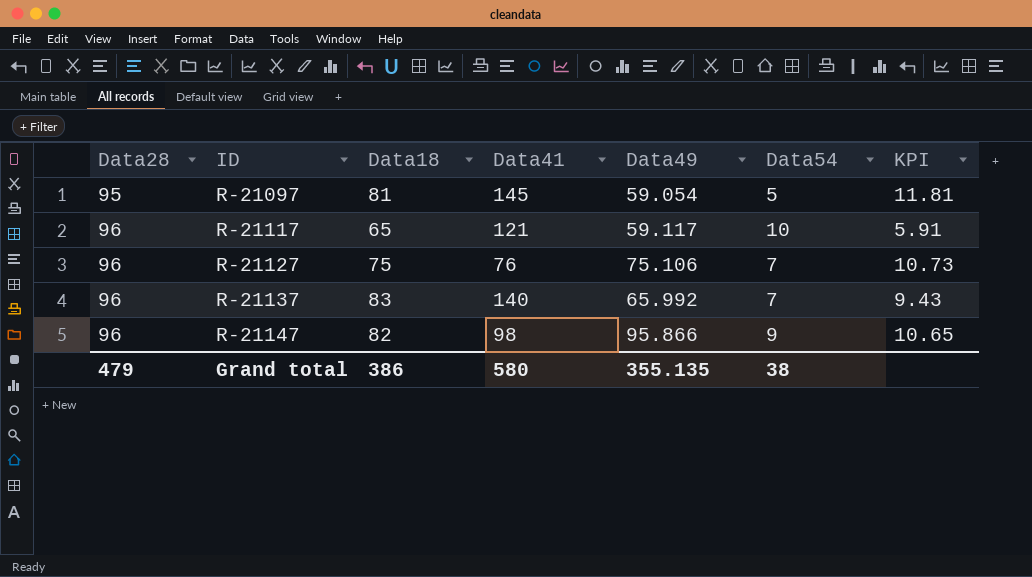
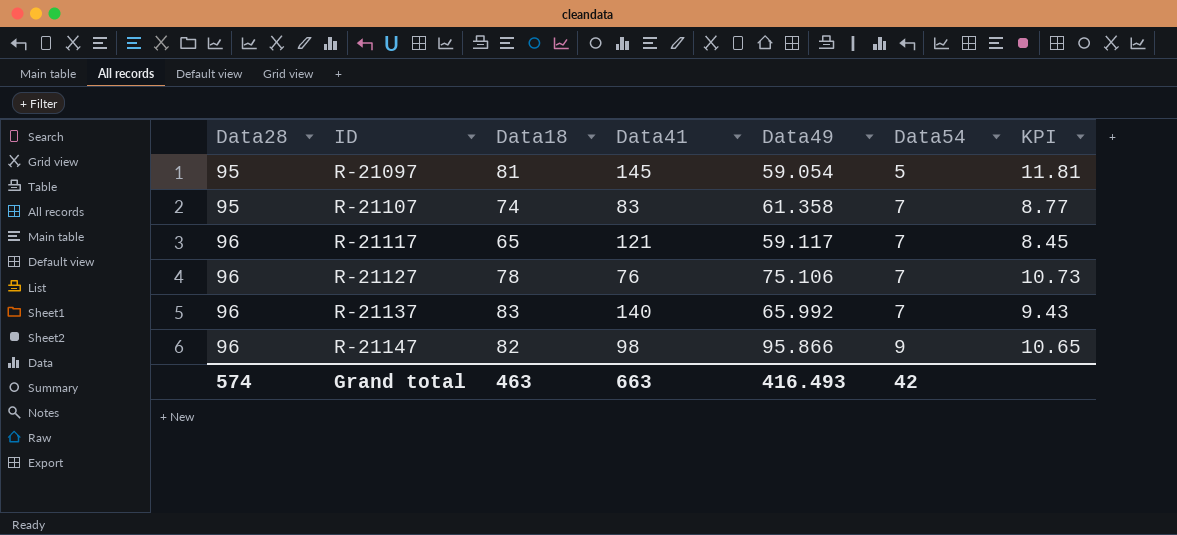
row R-21107: none -> 95 | 74 | 83 | 61.358 | 7 | 8.77
R-21117 | Data54: 10 -> 7
R-21117 | KPI: 5.91 -> 8.45
R-21127 | Data18: 75 -> 78
Grand total | Data28: 479 -> 574
Grand total | Data18: 386 -> 463
Grand total | Data41: 580 -> 663
Grand total | Data49: 355.135 -> 416.493
Grand total | Data54: 38 -> 42

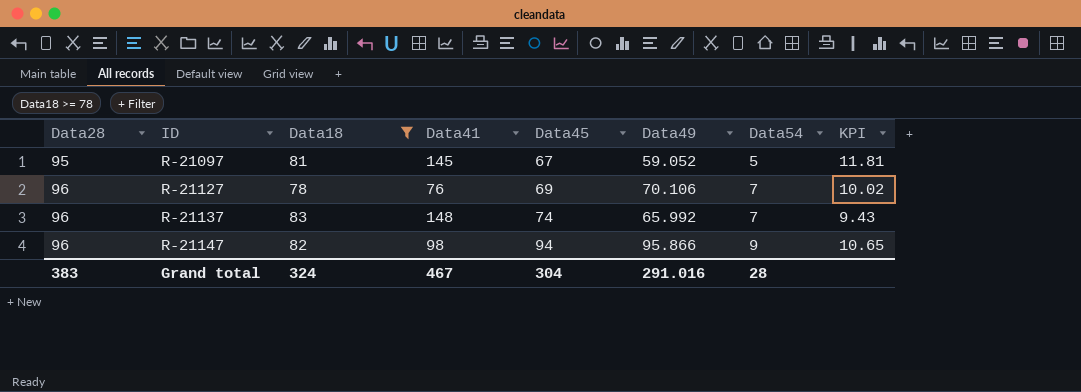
filter: none -> Data18 >= 78
column Data45 | position: none -> 5
R-21097 | Data49: 59.054 -> 59.052
R-21127 | Data49: 75.106 -> 70.106
R-21127 | KPI: 10.73 -> 10.02
R-21137 | Data41: 140 -> 148
Grand total | Data28: 574 -> 383
Grand total | Data18: 463 -> 324
Grand total | Data41: 663 -> 467
Grand total | Data49: 416.493 -> 291.016
Grand total | Data54: 42 -> 28

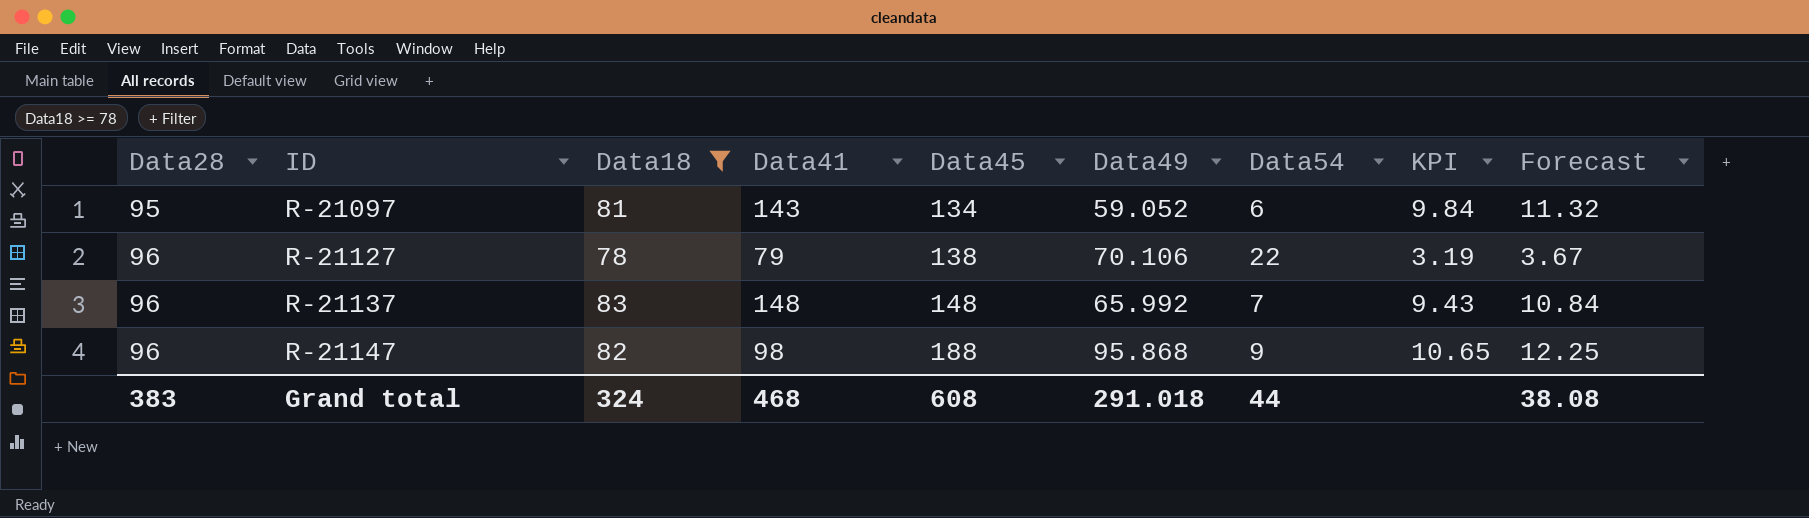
column Forecast | formula: none -> [KPI] * 1.15
R-21097 | Data41: 145 -> 143
R-21097 | Data45: 67 -> 134
R-21097 | Data54: 5 -> 6
R-21097 | KPI: 11.81 -> 9.84
R-21127 | Data41: 76 -> 79
R-21127 | Data45: 69 -> 138
R-21127 | Data54: 7 -> 22
R-21127 | KPI: 10.02 -> 3.19
R-21137 | Data45: 74 -> 148
R-21147 | Data45: 94 -> 188
R-21147 | Data49: 95.866 -> 95.868
Grand total | Data41: 467 -> 468
Grand total | Data45: 304 -> 608
Grand total | Data49: 291.016 -> 291.018
Grand total | Data54: 28 -> 44

